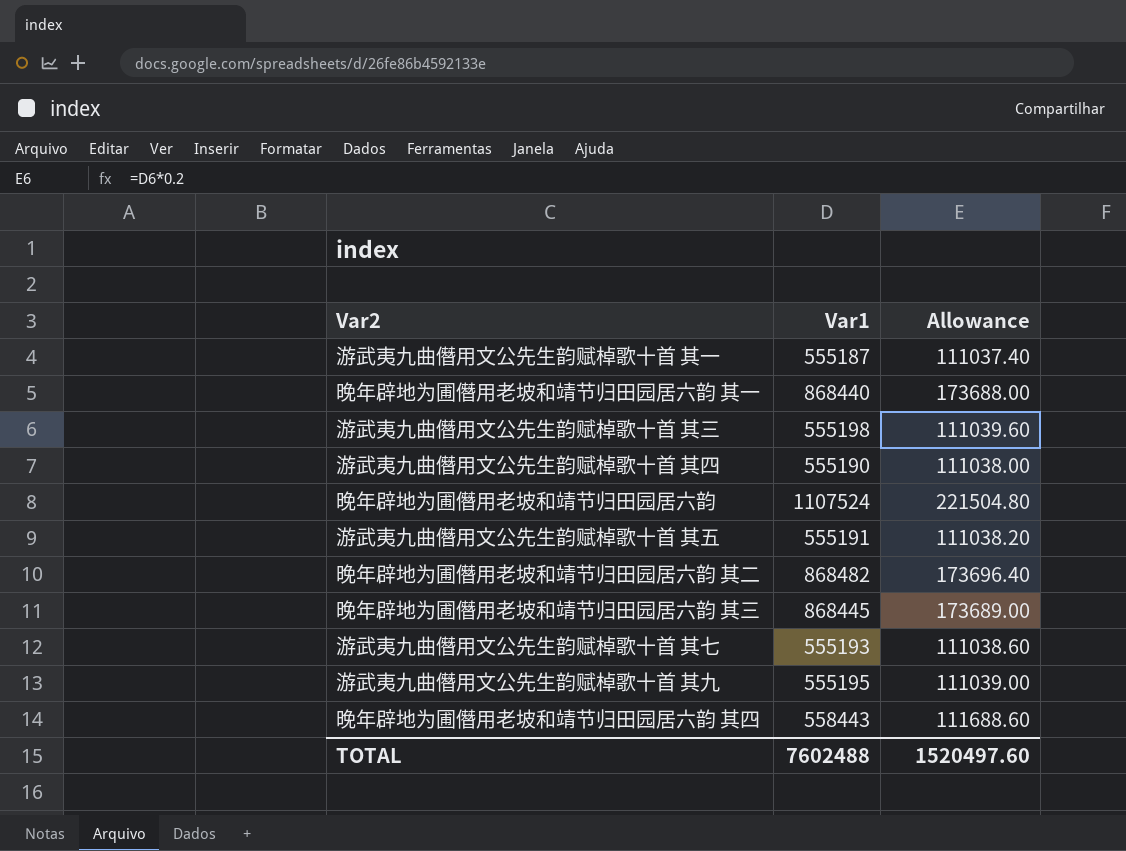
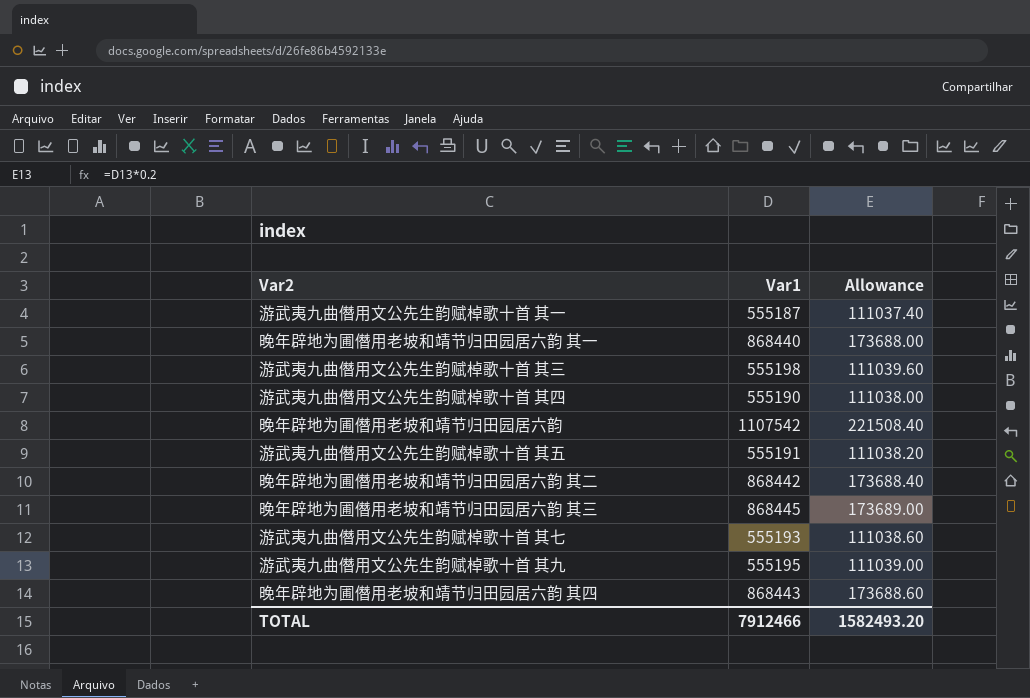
晚年辟地为圃僭用老坡和靖节归田园居六韵 | Var1: 1107524 -> 1107542
晚年辟地为圃僭用老坡和靖节归田园居六韵 | Allowance: 221504.80 -> 221508.40
晚年辟地为圃僭用老坡和靖节归田园居六韵 其二 | Var1: 868482 -> 868442
晚年辟地为圃僭用老坡和靖节归田园居六韵 其二 | Allowance: 173696.40 -> 173688.40
晚年辟地为圃僭用老坡和靖节归田园居六韵 其四 | Var1: 558443 -> 868443
晚年辟地为圃僭用老坡和靖节归田园居六韵 其四 | Allowance: 111688.60 -> 173688.60
TOTAL | Var1: 7602488 -> 7912466
TOTAL | Allowance: 1520497.60 -> 1582493.20

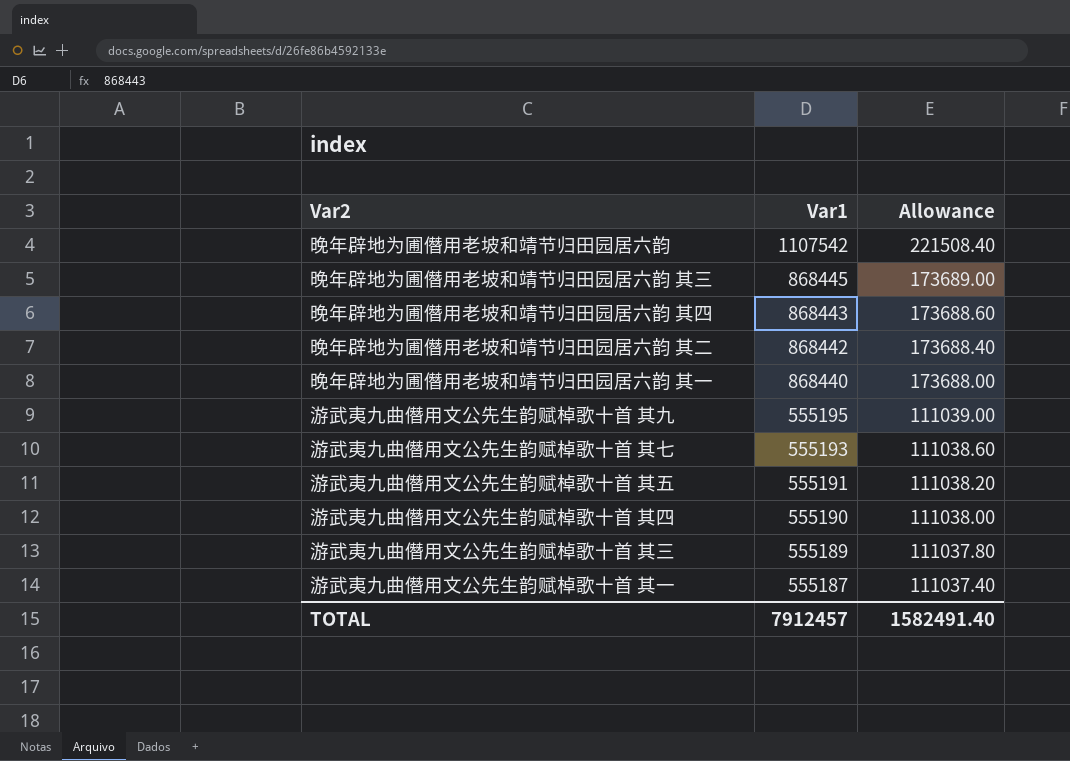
row order: none -> Var1 descending
游武夷九曲僭用文公先生韵赋棹歌十首 其三 | Var1: 555198 -> 555189
游武夷九曲僭用文公先生韵赋棹歌十首 其三 | Allowance: 111039.60 -> 111037.80
TOTAL | Var1: 7912466 -> 7912457
TOTAL | Allowance: 1582493.20 -> 1582491.40

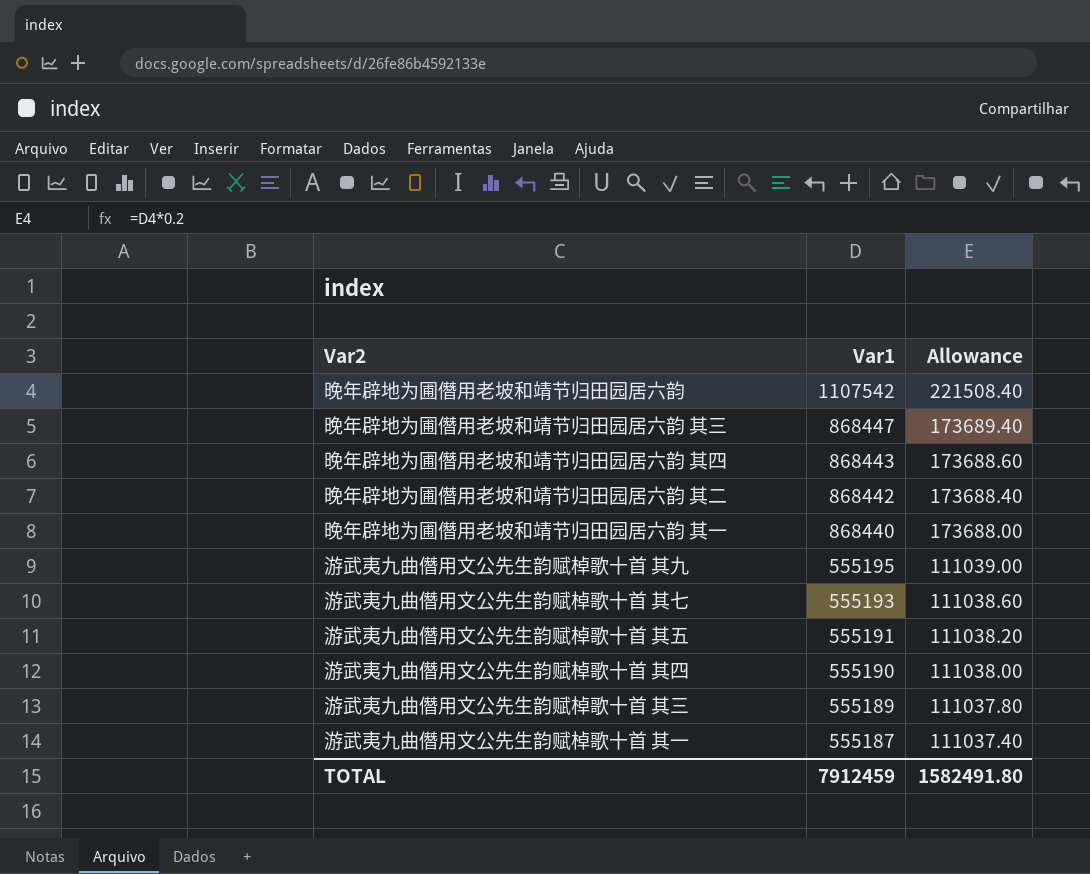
晚年辟地为圃僭用老坡和靖节归田园居六韵 其三 | Var1: 868445 -> 868447
晚年辟地为圃僭用老坡和靖节归田园居六韵 其三 | Allowance: 173689.00 -> 173689.40
TOTAL | Var1: 7912457 -> 7912459
TOTAL | Allowance: 1582491.40 -> 1582491.80

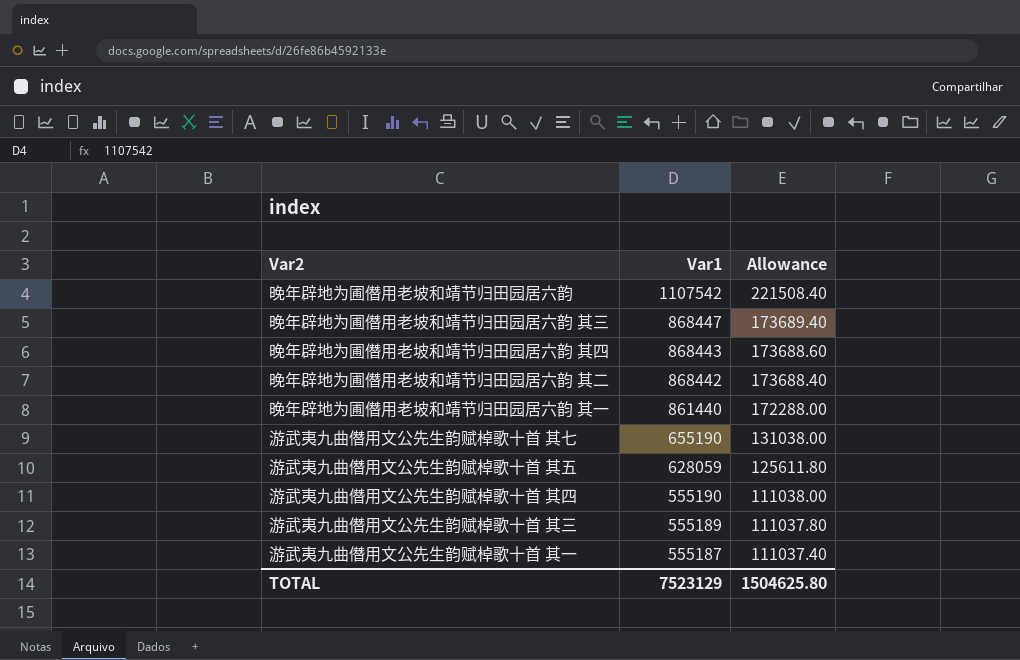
row 游武夷九曲僭用文公先生韵赋棹歌十首 其九: 555195 | 111039.00 -> none
晚年辟地为圃僭用老坡和靖节归田园居六韵 其一 | Var1: 868440 -> 861440
晚年辟地为圃僭用老坡和靖节归田园居六韵 其一 | Allowance: 173688.00 -> 172288.00
游武夷九曲僭用文公先生韵赋棹歌十首 其七 | Var1: 555193 -> 655190
游武夷九曲僭用文公先生韵赋棹歌十首 其七 | Allowance: 111038.60 -> 131038.00
游武夷九曲僭用文公先生韵赋棹歌十首 其五 | Var1: 555191 -> 628059
游武夷九曲僭用文公先生韵赋棹歌十首 其五 | Allowance: 111038.20 -> 125611.80
TOTAL | Var1: 7912459 -> 7523129
TOTAL | Allowance: 1582491.80 -> 1504625.80

